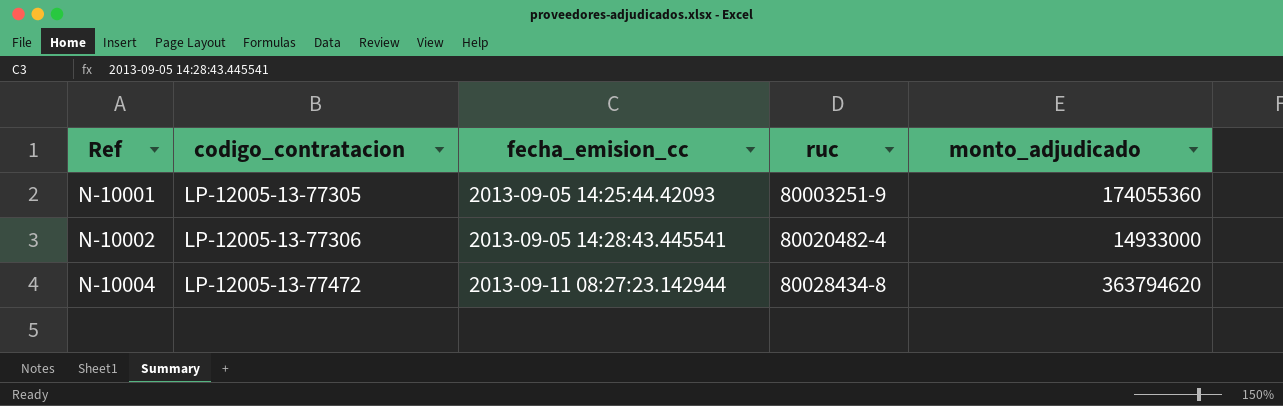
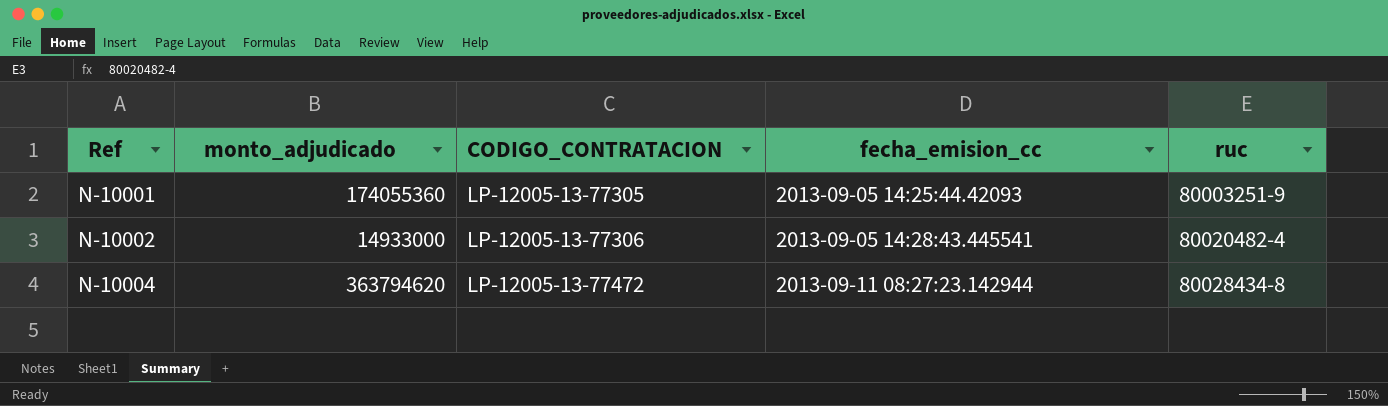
column monto_adjudicado | position: 5 -> 2
column name: codigo_contratacion -> CODIGO_CONTRATACION

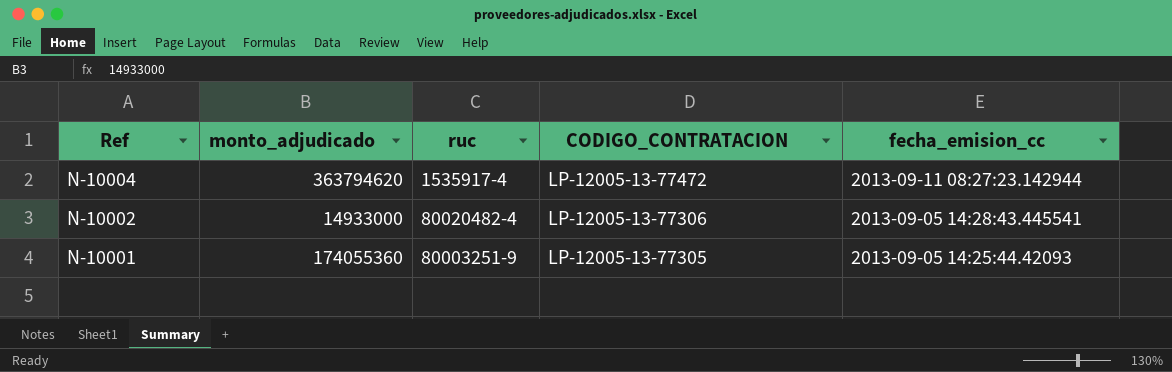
row order: Ref ascending -> Ref descending
column ruc | position: 5 -> 3
N-10004 | ruc: 80028434-8 -> 1535917-4

